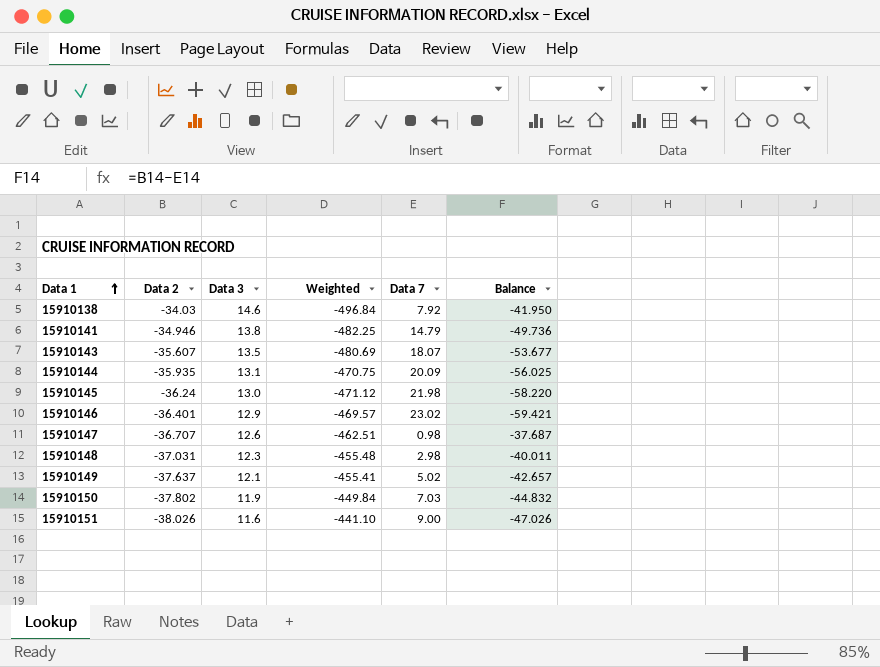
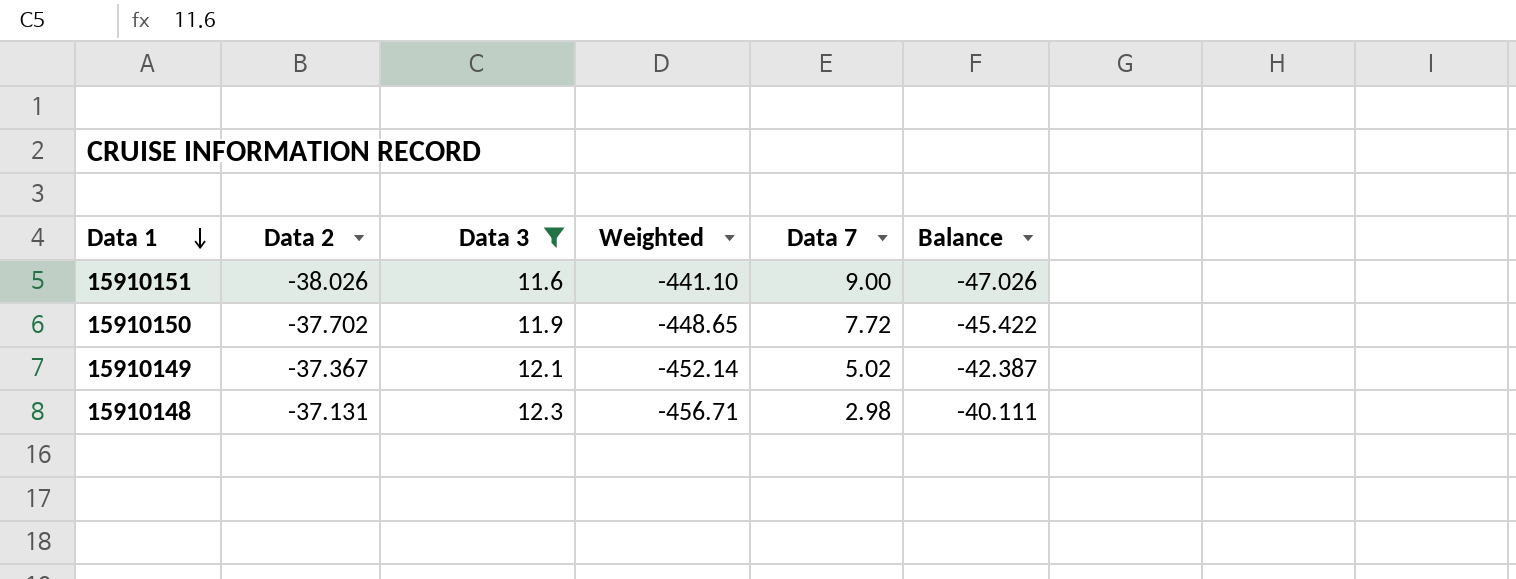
filter: none -> Data 3 <= 12.3
row order: Data 1 ascending -> Data 1 descending
15910150 | Data 2: -37.802 -> -37.702
15910150 | Weighted: -449.84 -> -448.65
15910150 | Data 7: 7.03 -> 7.72
15910150 | Balance: -44.832 -> -45.422
15910149 | Data 2: -37.637 -> -37.367
15910149 | Weighted: -455.41 -> -452.14
15910149 | Balance: -42.657 -> -42.387
15910148 | Data 2: -37.031 -> -37.131
15910148 | Weighted: -455.48 -> -456.71
15910148 | Balance: -40.011 -> -40.111

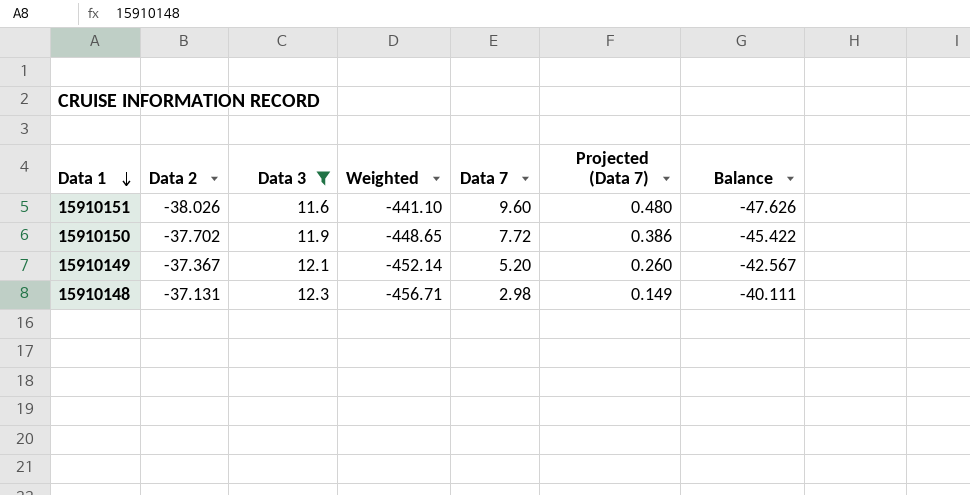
column Projected (Data 7) | formula: none -> [Data 7] * 0.05
15910151 | Data 7: 9.00 -> 9.60
15910151 | Balance: -47.026 -> -47.626
15910149 | Data 7: 5.02 -> 5.20
15910149 | Balance: -42.387 -> -42.567

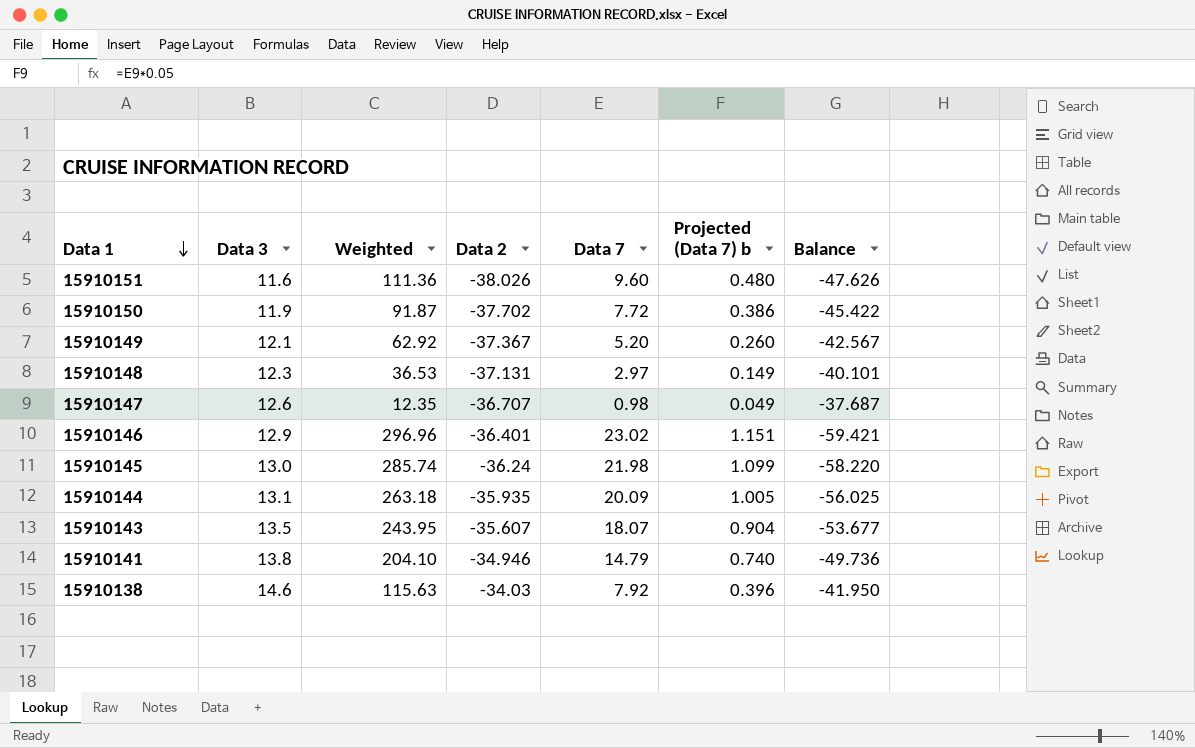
filter: Data 3 <= 12.3 -> none
column Weighted | formula: [Data 2] * [Data 3] -> [Data 3] * [Data 7]
column Data 2 | position: 2 -> 4
column name: Projected (Data 7) -> Projected (Data 7) b
15910148 | Data 7: 2.98 -> 2.97
15910148 | Balance: -40.111 -> -40.101

